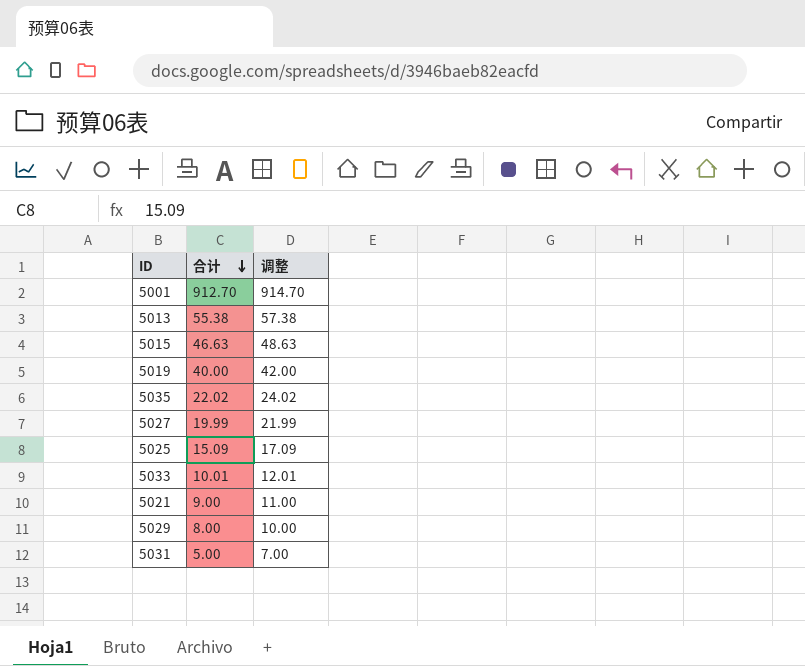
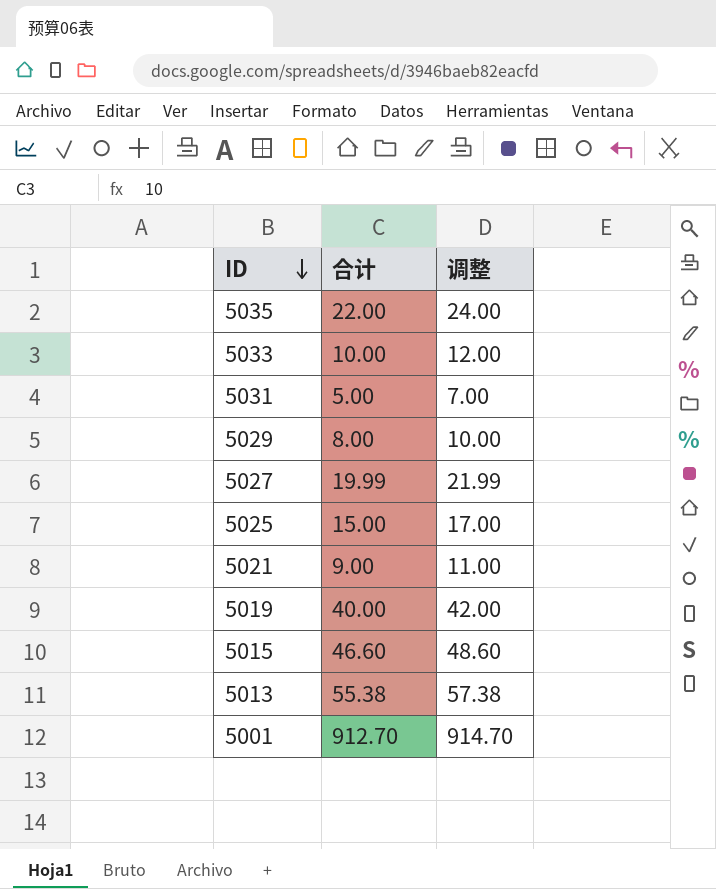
row order: 合计 descending -> ID descending
5035 | 合计: 22.02 -> 22.00
5035 | 调整: 24.02 -> 24.00
5033 | 合计: 10.01 -> 10.00
5033 | 调整: 12.01 -> 12.00
5025 | 合计: 15.09 -> 15.00
5025 | 调整: 17.09 -> 17.00
5015 | 合计: 46.63 -> 46.60
5015 | 调整: 48.63 -> 48.60

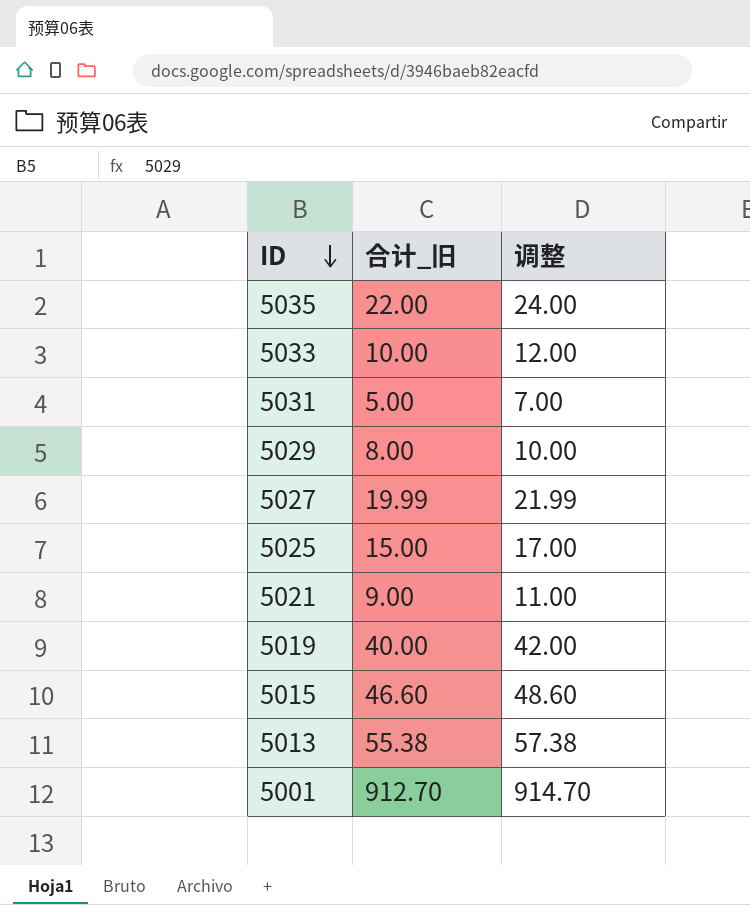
column name: 合计 -> 合计_旧

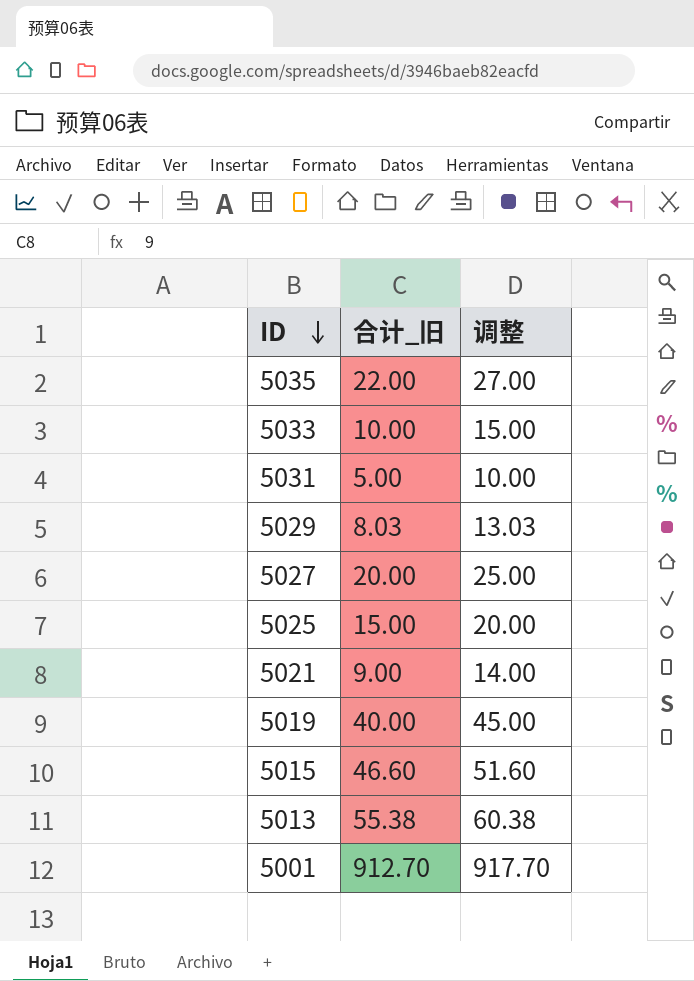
column 调整 | formula: [合计_旧] + 2 -> [合计_旧] + 5
5029 | 合计_旧: 8.00 -> 8.03
5027 | 合计_旧: 19.99 -> 20.00

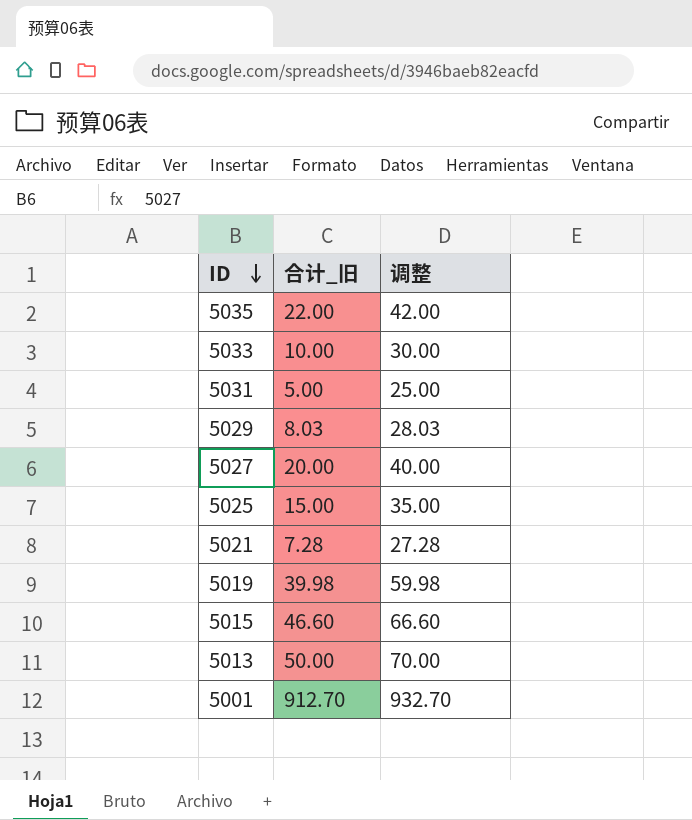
column 调整 | formula: [合计_旧] + 5 -> [合计_旧] + 20
5021 | 合计_旧: 9.00 -> 7.28
5019 | 合计_旧: 40.00 -> 39.98
5013 | 合计_旧: 55.38 -> 50.00

